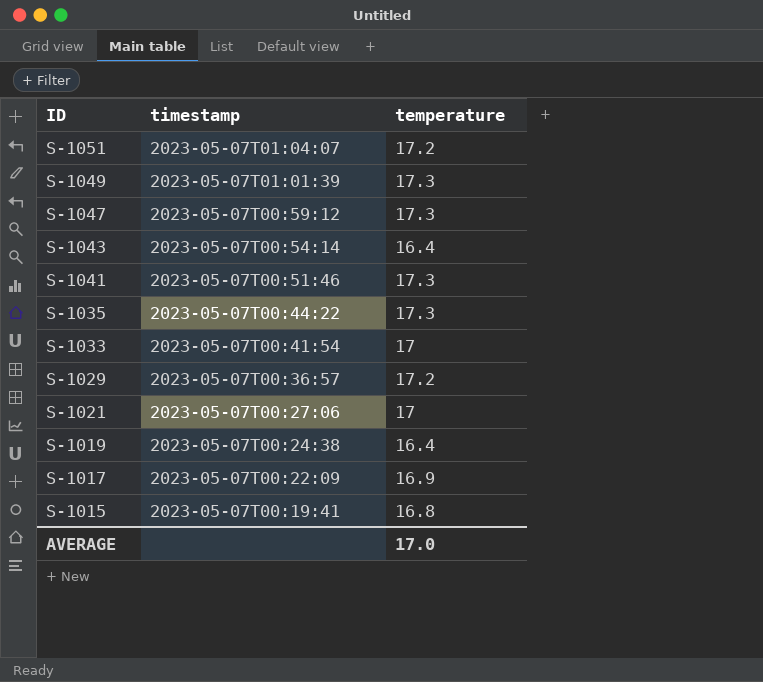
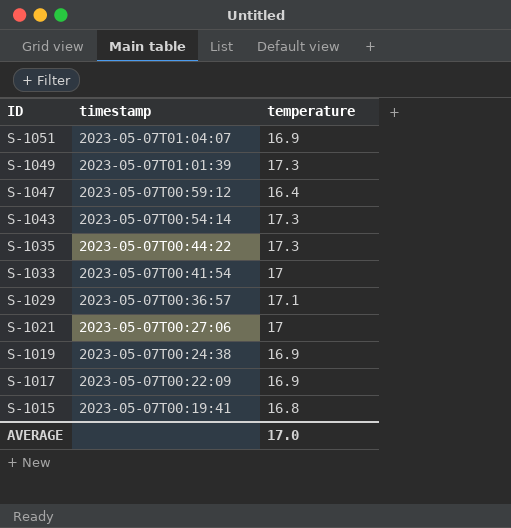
row S-1041: 2023-05-07T00:51:46 | 17.3 -> none
S-1051 | temperature: 17.2 -> 16.9
S-1047 | temperature: 17.3 -> 16.4
S-1043 | temperature: 16.4 -> 17.3
S-1029 | temperature: 17.2 -> 17.1
S-1019 | temperature: 16.4 -> 16.9

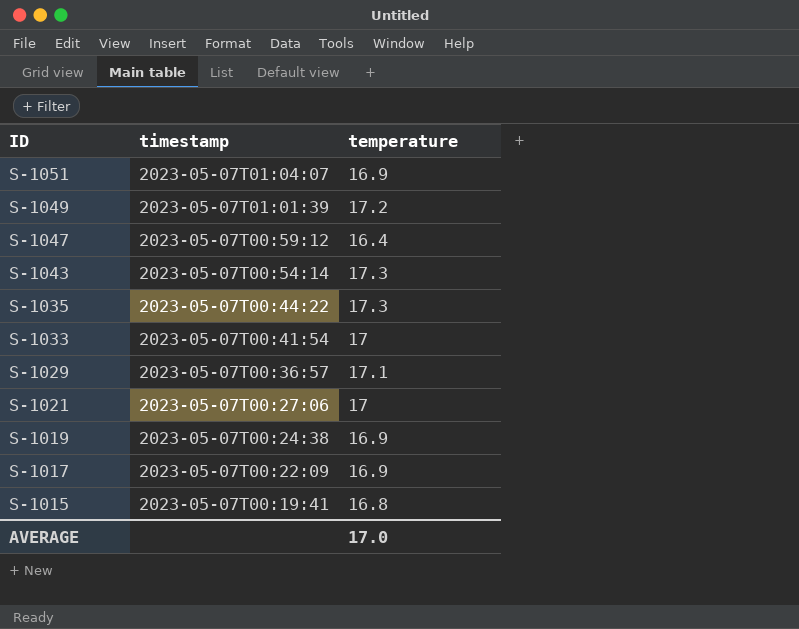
S-1049 | temperature: 17.3 -> 17.2

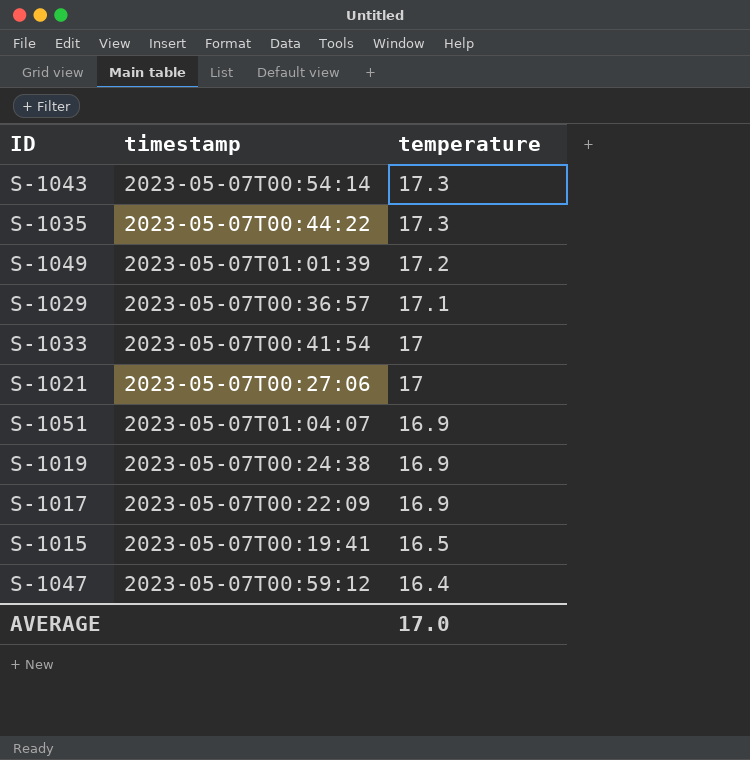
row order: ID descending -> temperature descending
S-1015 | temperature: 16.8 -> 16.5

